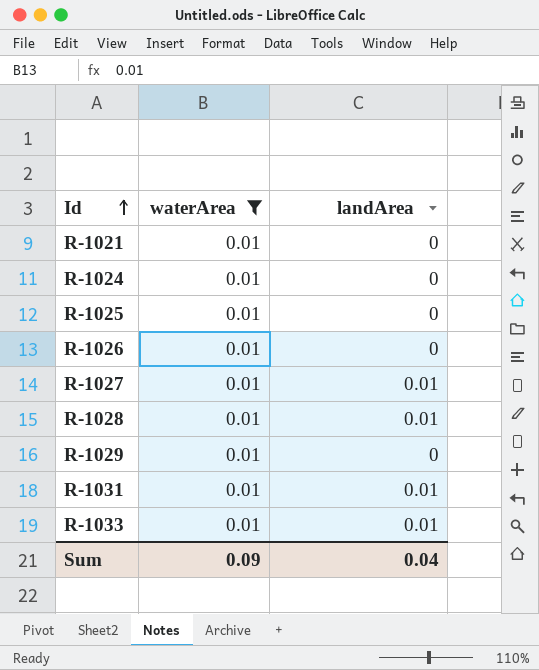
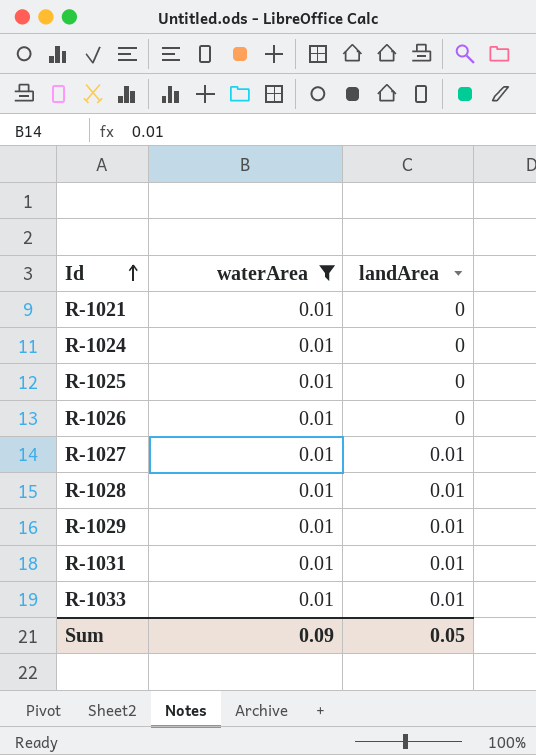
R-1029 | landArea: 0 -> 0.01
Sum | landArea: 0.04 -> 0.05

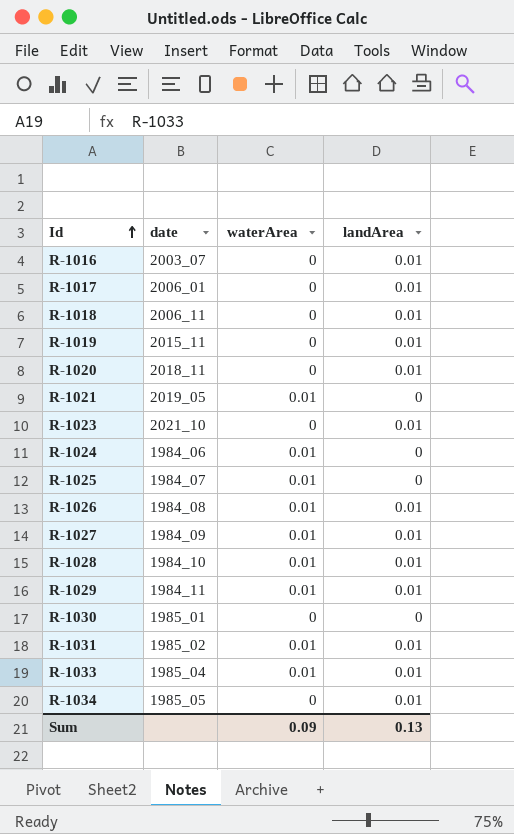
filter: waterArea = 0.01 -> none
column date | position: none -> 2
R-1026 | landArea: 0 -> 0.01
Sum | landArea: 0.05 -> 0.13

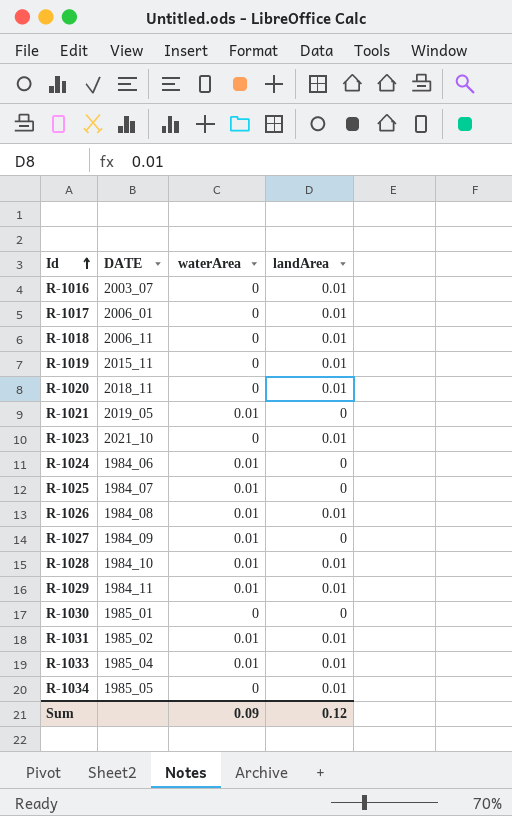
column name: date -> DATE
R-1027 | landArea: 0.01 -> 0
Sum | landArea: 0.13 -> 0.12

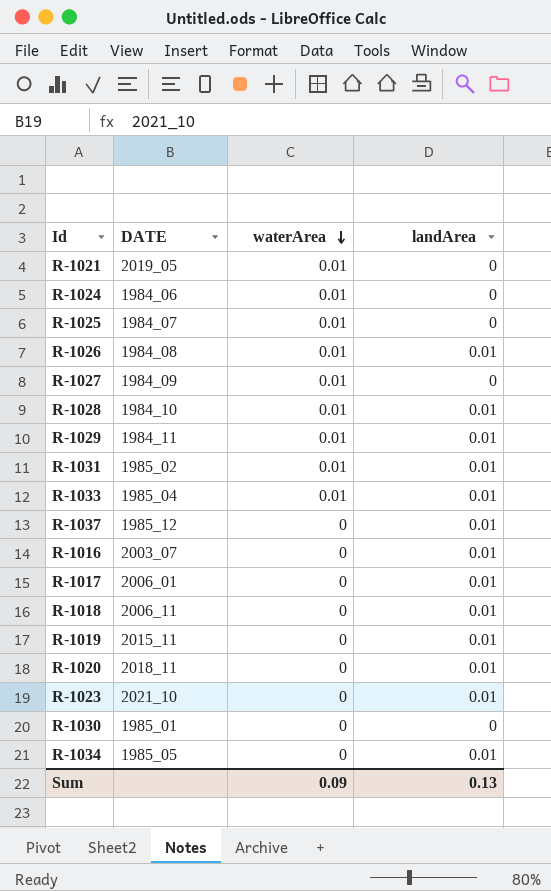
row order: Id ascending -> waterArea descending
row R-1037: none -> 1985_12 | 0 | 0.01
Sum | landArea: 0.12 -> 0.13

